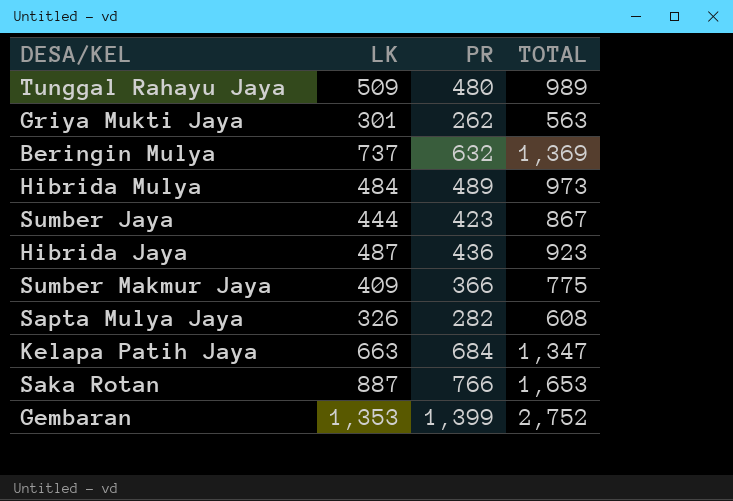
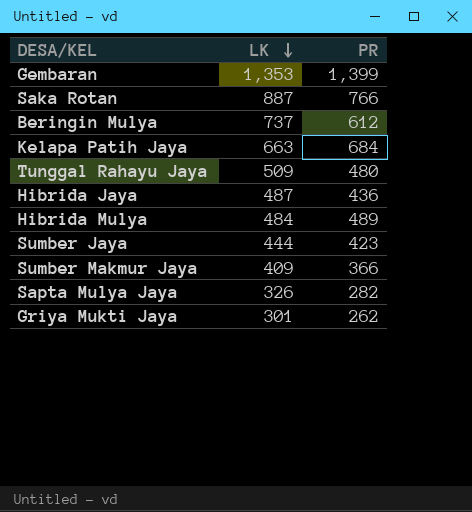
row order: none -> LK descending
column TOTAL | formula: [LK] + [PR] -> none
Beringin Mulya | PR: 632 -> 612

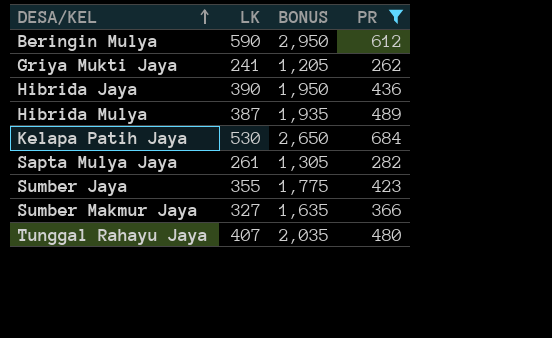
filter: none -> PR <= 684
row order: LK descending -> DESA/KEL ascending
column BONUS | formula: none -> [LK] * 5
Beringin Mulya | LK: 737 -> 590
Griya Mukti Jaya | LK: 301 -> 241
Hibrida Jaya | LK: 487 -> 390
Hibrida Mulya | LK: 484 -> 387
Kelapa Patih Jaya | LK: 663 -> 530
Sapta Mulya Jaya | LK: 326 -> 261
Sumber Jaya | LK: 444 -> 355
Sumber Makmur Jaya | LK: 409 -> 327
Tunggal Rahayu Jaya | LK: 509 -> 407

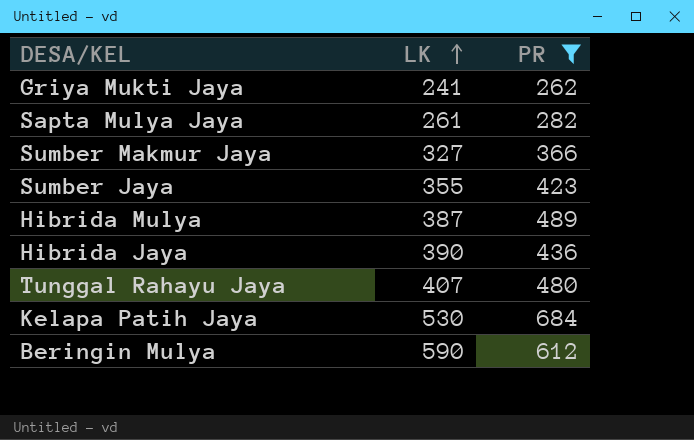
row order: DESA/KEL ascending -> LK ascending
column BONUS | formula: [LK] * 5 -> none

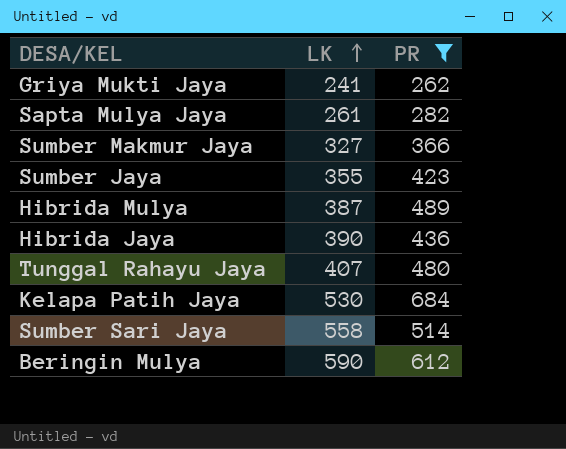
row Sumber Sari Jaya: none -> 558 | 514

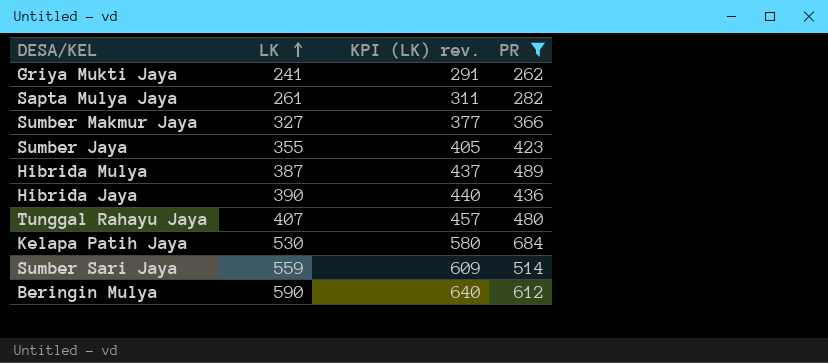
column KPI (LK) rev. | formula: none -> [LK] + 50
Sumber Sari Jaya | LK: 558 -> 559

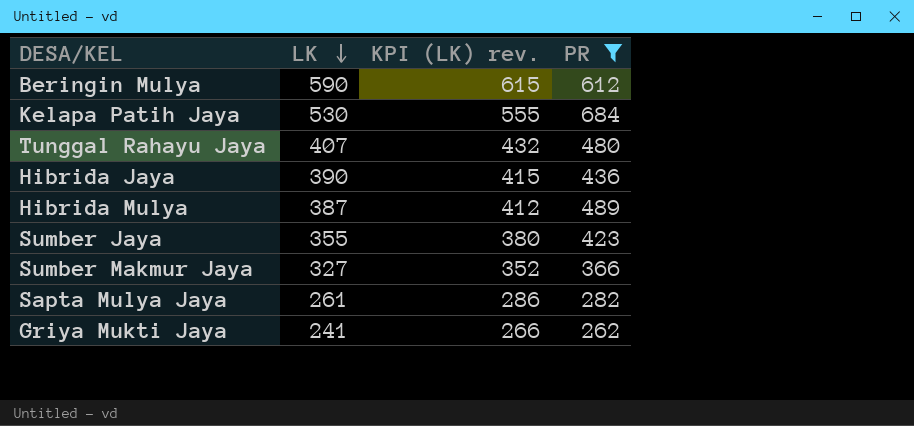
row order: LK ascending -> LK descending
column KPI (LK) rev. | formula: [LK] + 50 -> [LK] + 25
row Sumber Sari Jaya: 559 | 609 | 514 -> none

